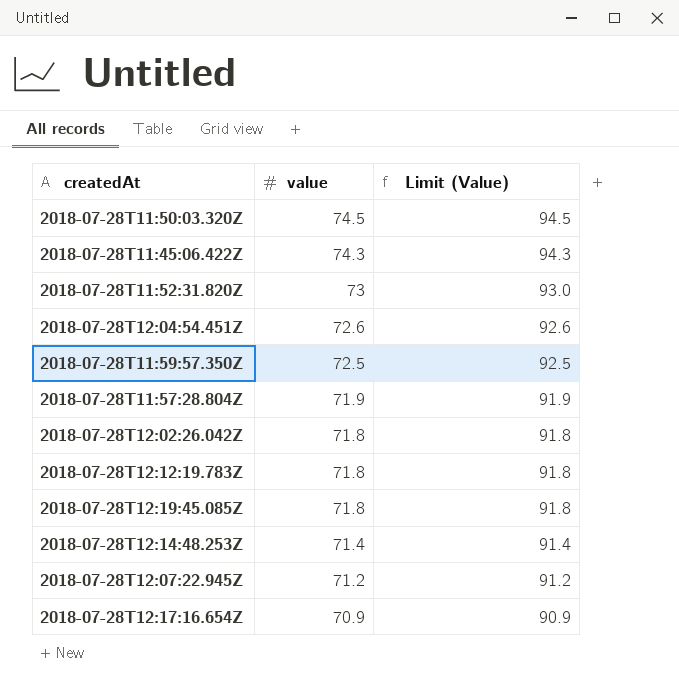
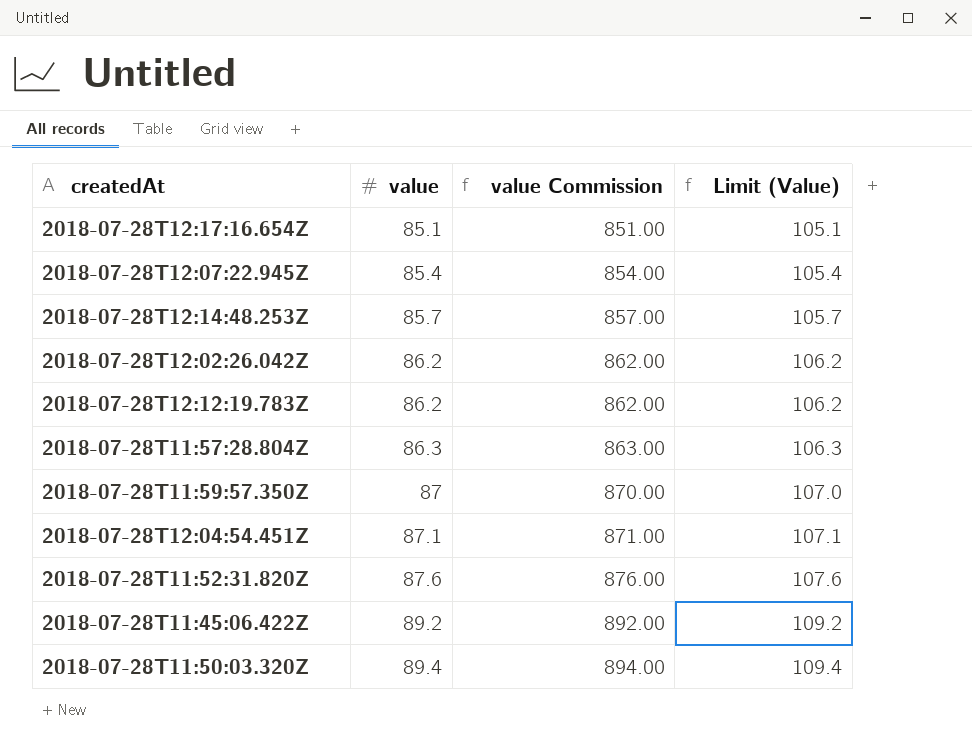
row order: value descending -> value ascending
column value Commission | formula: none -> [value] * 10
row 2018-07-28T12:19:45.085Z: 71.8 | 91.8 -> none
2018-07-28T12:17:16.654Z | value: 70.9 -> 85.1
2018-07-28T12:17:16.654Z | Limit (Value): 90.9 -> 105.1
2018-07-28T12:07:22.945Z | value: 71.2 -> 85.4
2018-07-28T12:07:22.945Z | Limit (Value): 91.2 -> 105.4
2018-07-28T12:14:48.253Z | value: 71.4 -> 85.7
2018-07-28T12:14:48.253Z | Limit (Value): 91.4 -> 105.7
2018-07-28T12:02:26.042Z | value: 71.8 -> 86.2
2018-07-28T12:02:26.042Z | Limit (Value): 91.8 -> 106.2
2018-07-28T12:12:19.783Z | value: 71.8 -> 86.2
2018-07-28T12:12:19.783Z | Limit (Value): 91.8 -> 106.2
2018-07-28T11:57:28.804Z | value: 71.9 -> 86.3
2018-07-28T11:57:28.804Z | Limit (Value): 91.9 -> 106.3
2018-07-28T11:59:57.350Z | value: 72.5 -> 87
2018-07-28T11:59:57.350Z | Limit (Value): 92.5 -> 107.0
2018-07-28T12:04:54.451Z | value: 72.6 -> 87.1
2018-07-28T12:04:54.451Z | Limit (Value): 92.6 -> 107.1
2018-07-28T11:52:31.820Z | value: 73 -> 87.6
2018-07-28T11:52:31.820Z | Limit (Value): 93.0 -> 107.6
2018-07-28T11:45:06.422Z | value: 74.3 -> 89.2
2018-07-28T11:45:06.422Z | Limit (Value): 94.3 -> 109.2
2018-07-28T11:50:03.320Z | value: 74.5 -> 89.4
2018-07-28T11:50:03.320Z | Limit (Value): 94.5 -> 109.4

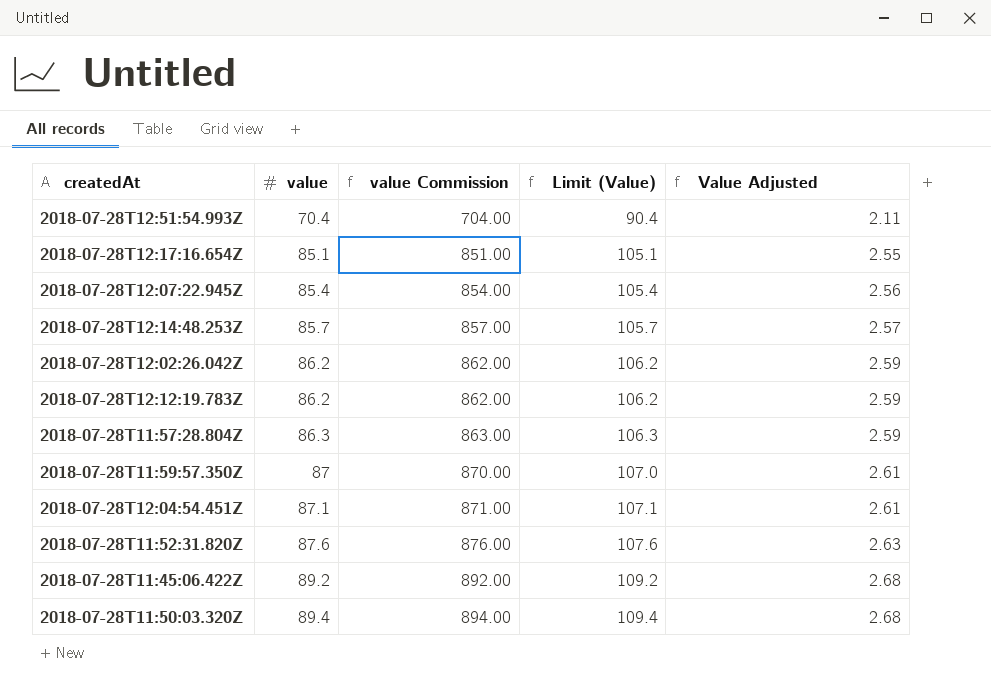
column Value Adjusted | formula: none -> [value] * 0.03
row 2018-07-28T12:51:54.993Z: none -> 70.4 | 704.00 | 90.4 | 2.11

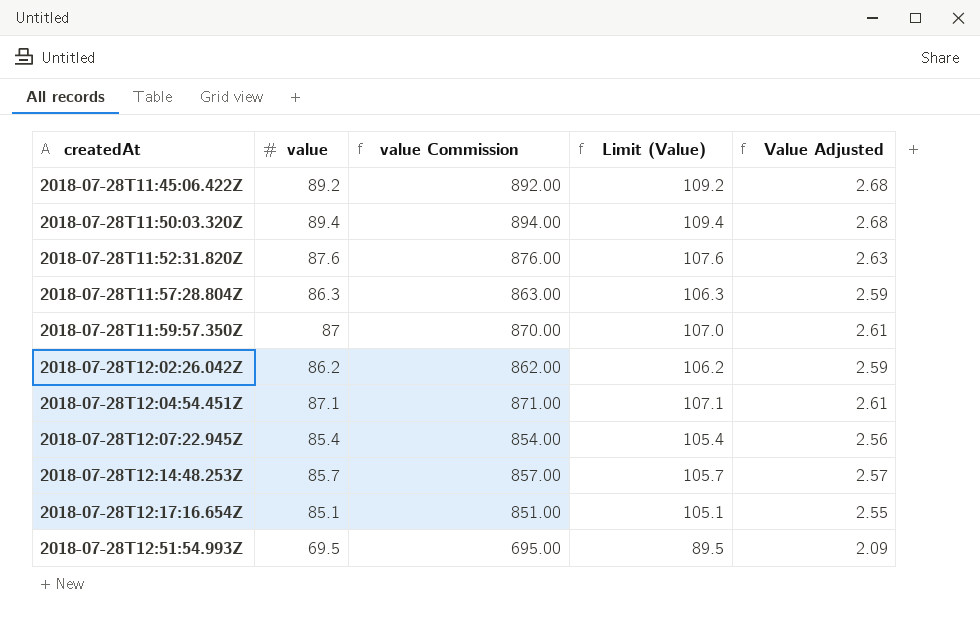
row order: value ascending -> createdAt ascending
row 2018-07-28T12:12:19.783Z: 86.2 | 862.00 | 106.2 | 2.59 -> none
2018-07-28T12:51:54.993Z | value: 70.4 -> 69.5
2018-07-28T12:51:54.993Z | value Commission: 704.00 -> 695.00
2018-07-28T12:51:54.993Z | Limit (Value): 90.4 -> 89.5
2018-07-28T12:51:54.993Z | Value Adjusted: 2.11 -> 2.09

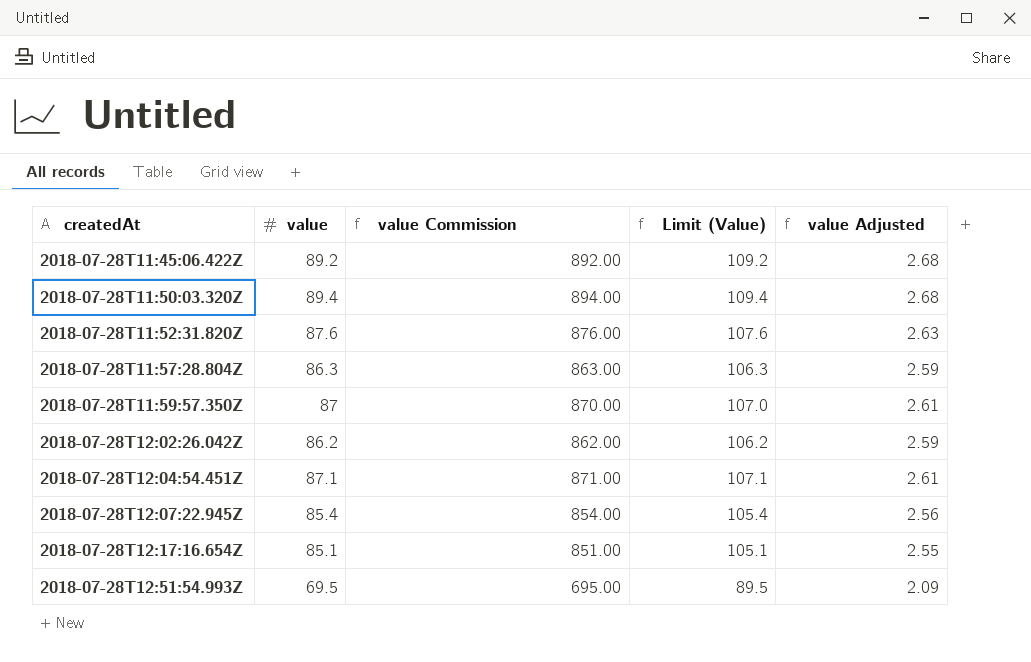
column name: Value Adjusted -> value Adjusted
row 2018-07-28T12:14:48.253Z: 85.7 | 857.00 | 105.7 | 2.57 -> none

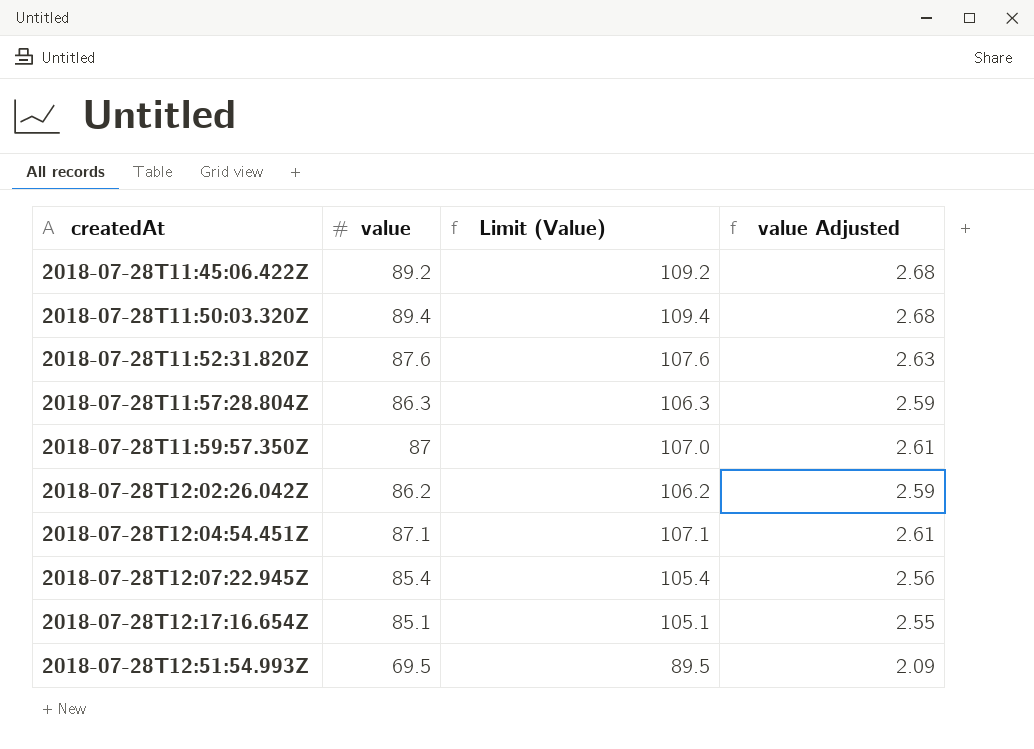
column value Commission | formula: [value] * 10 -> none

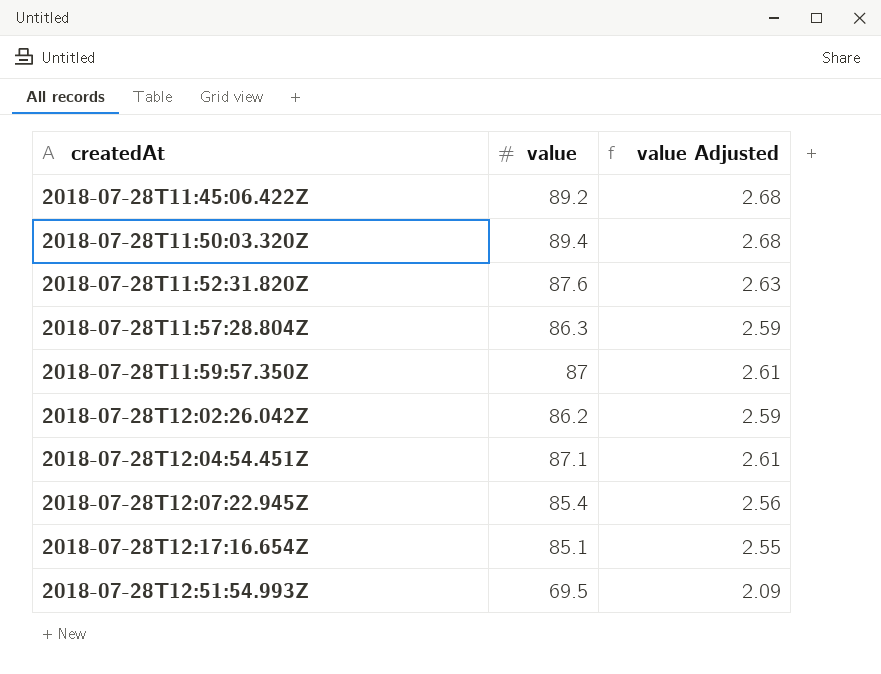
column Limit (Value) | formula: [value] + 20 -> none

